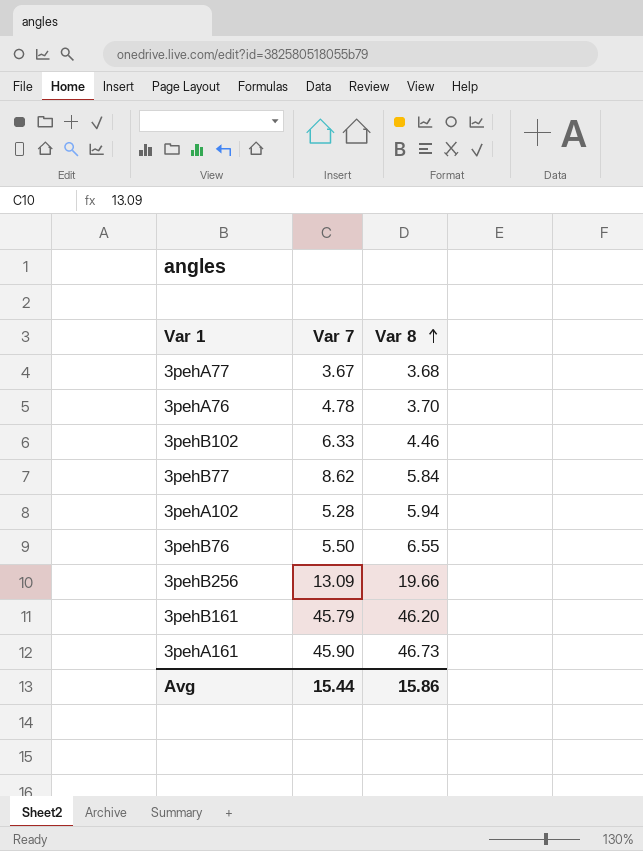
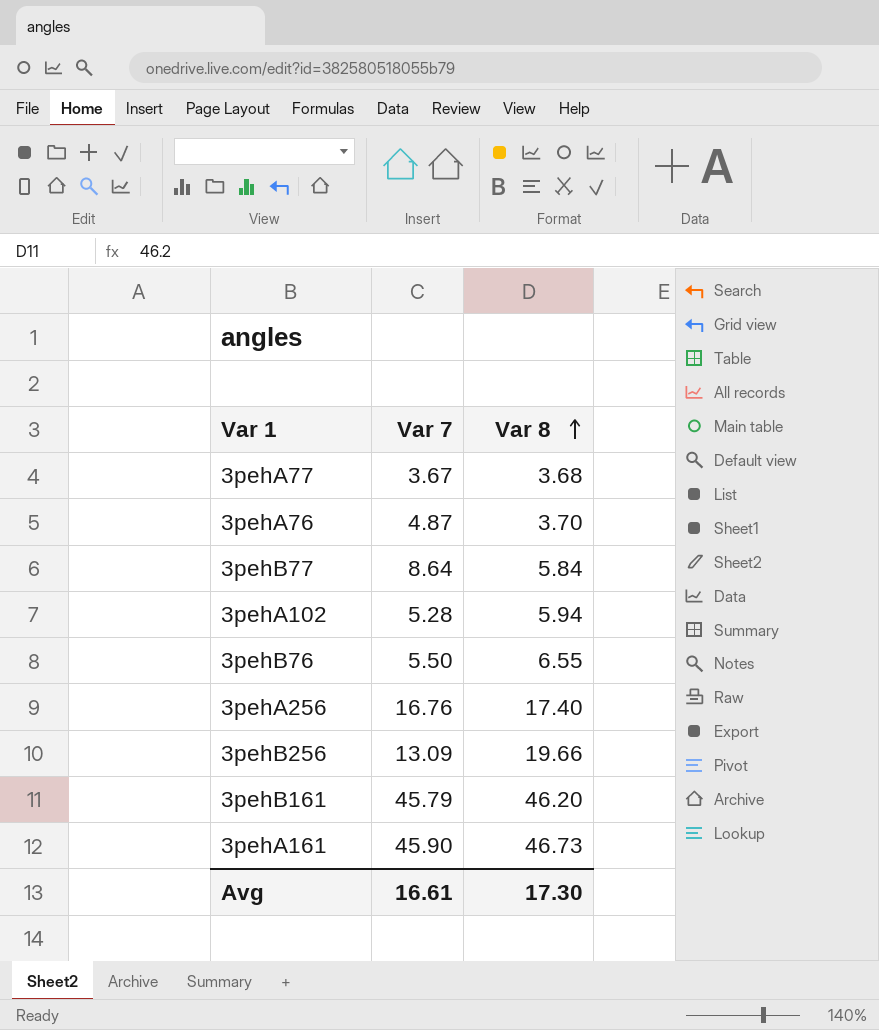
row 3pehB102: 6.33 | 4.46 -> none
3pehA76 | Var 7: 4.78 -> 4.87
3pehB77 | Var 7: 8.62 -> 8.64
row 3pehA256: none -> 16.76 | 17.40
Avg | Var 7: 15.44 -> 16.61
Avg | Var 8: 15.86 -> 17.30

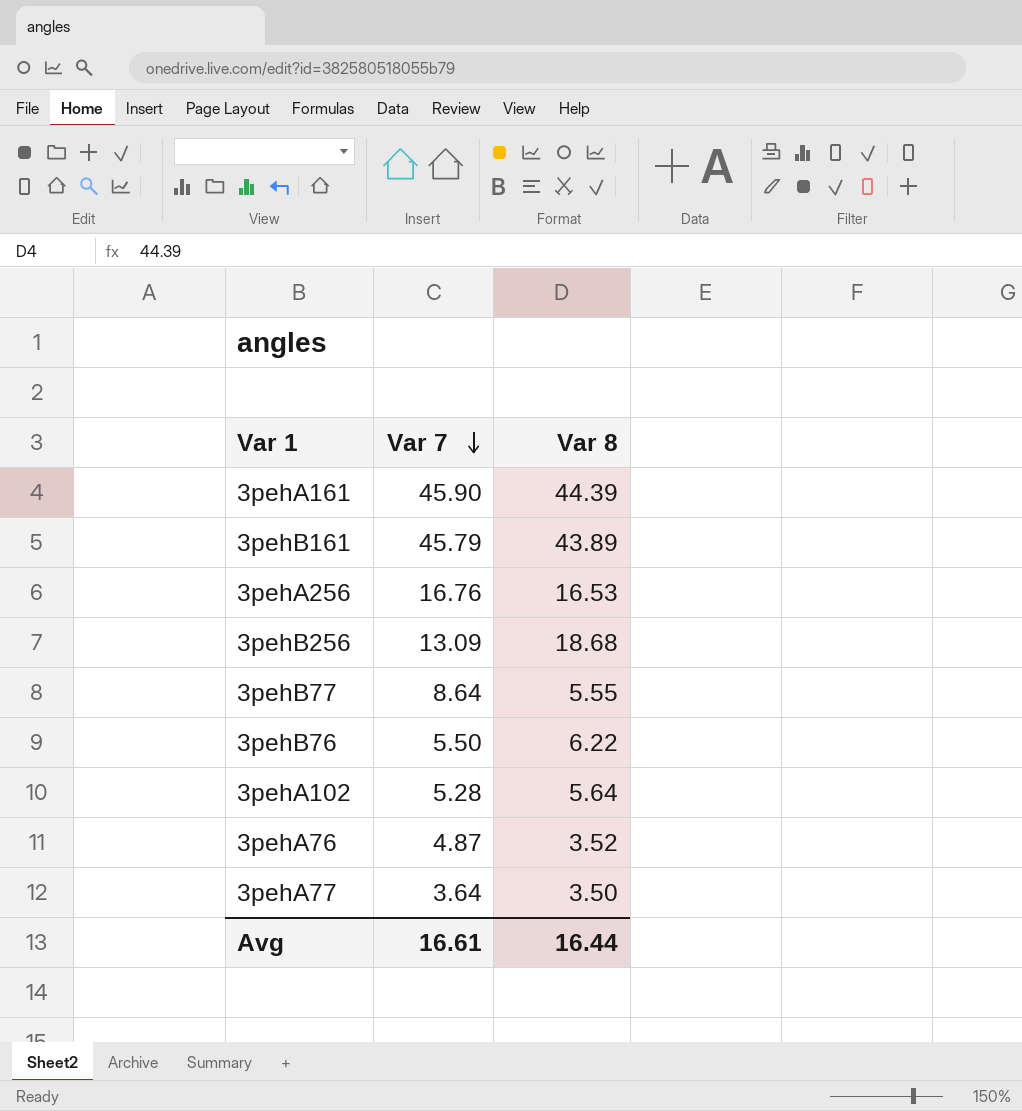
row order: Var 8 ascending -> Var 7 descending
3pehA161 | Var 8: 46.73 -> 44.39
3pehB161 | Var 8: 46.20 -> 43.89
3pehA256 | Var 8: 17.40 -> 16.53
3pehB256 | Var 8: 19.66 -> 18.68
3pehB77 | Var 8: 5.84 -> 5.55
3pehB76 | Var 8: 6.55 -> 6.22
3pehA102 | Var 8: 5.94 -> 5.64
3pehA76 | Var 8: 3.70 -> 3.52
3pehA77 | Var 7: 3.67 -> 3.64
3pehA77 | Var 8: 3.68 -> 3.50
Avg | Var 8: 17.30 -> 16.44

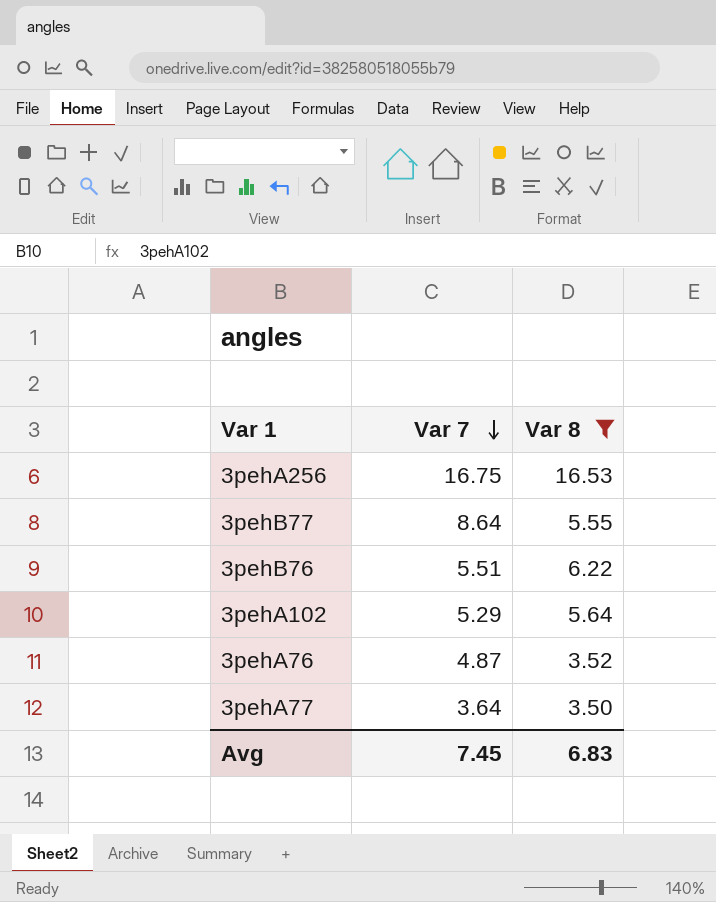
filter: none -> Var 8 <= 16.53
3pehA256 | Var 7: 16.76 -> 16.75
3pehB76 | Var 7: 5.50 -> 5.51
3pehA102 | Var 7: 5.28 -> 5.29
Avg | Var 7: 16.61 -> 7.45
Avg | Var 8: 16.44 -> 6.83

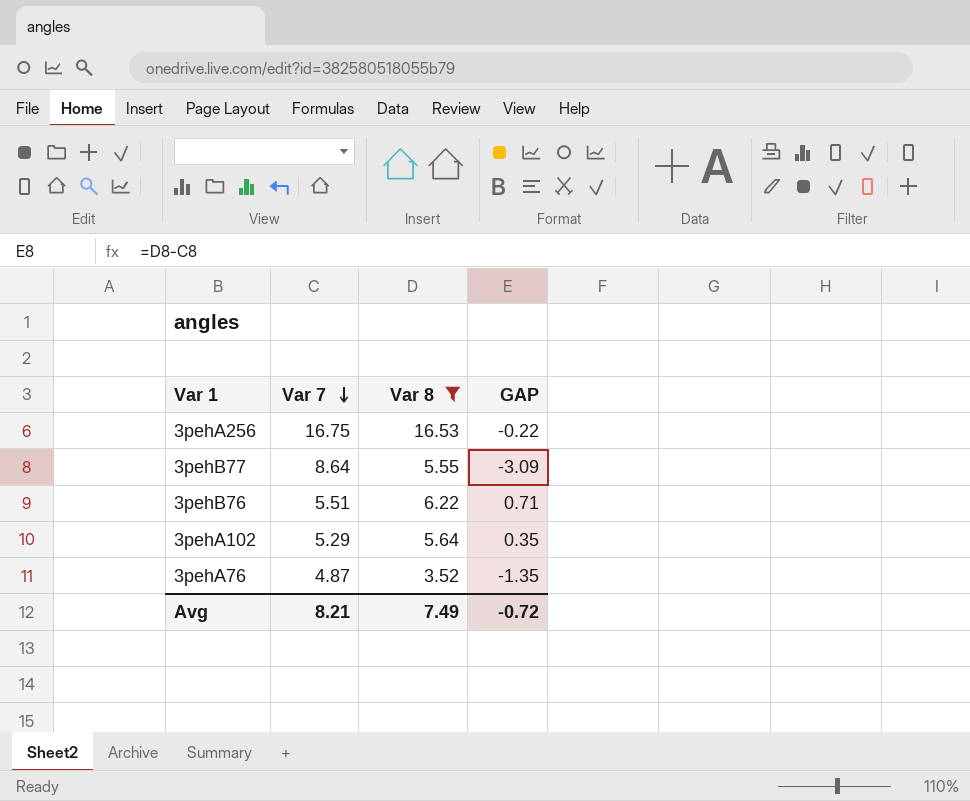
column GAP | formula: none -> [Var 8] - [Var 7]
row 3pehA77: 3.64 | 3.50 -> none
Avg | Var 7: 7.45 -> 8.21
Avg | Var 8: 6.83 -> 7.49

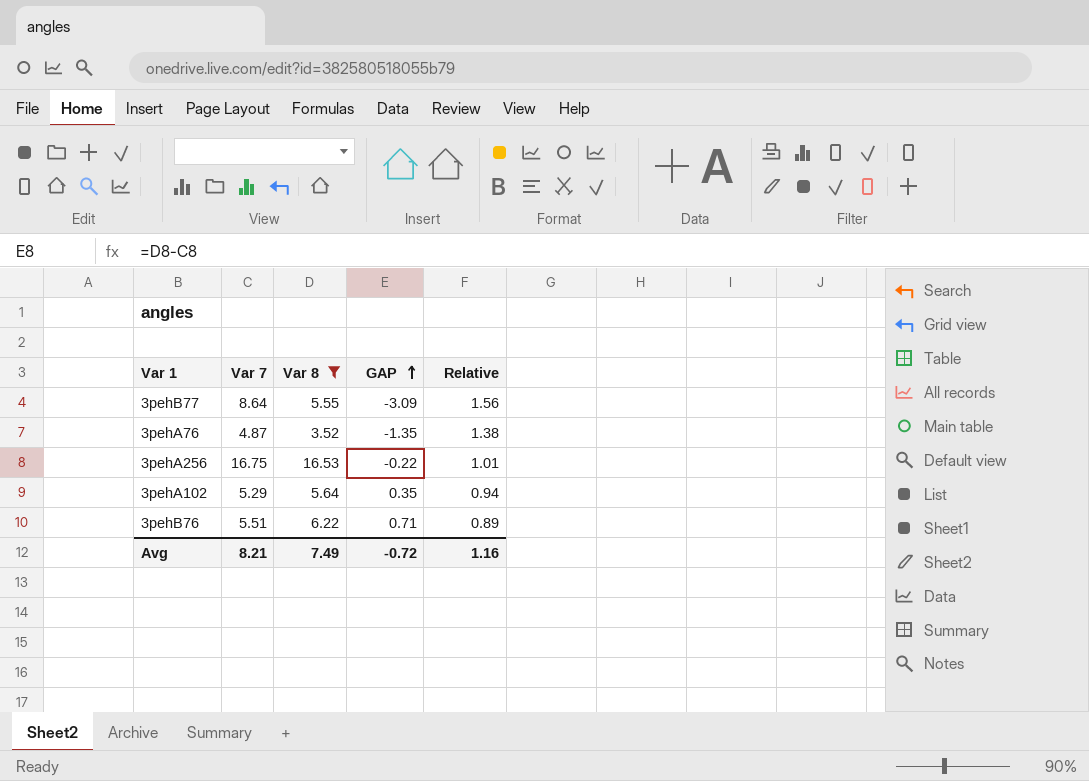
row order: Var 7 descending -> GAP ascending
column Relative | formula: none -> [Var 7] / [Var 8]

